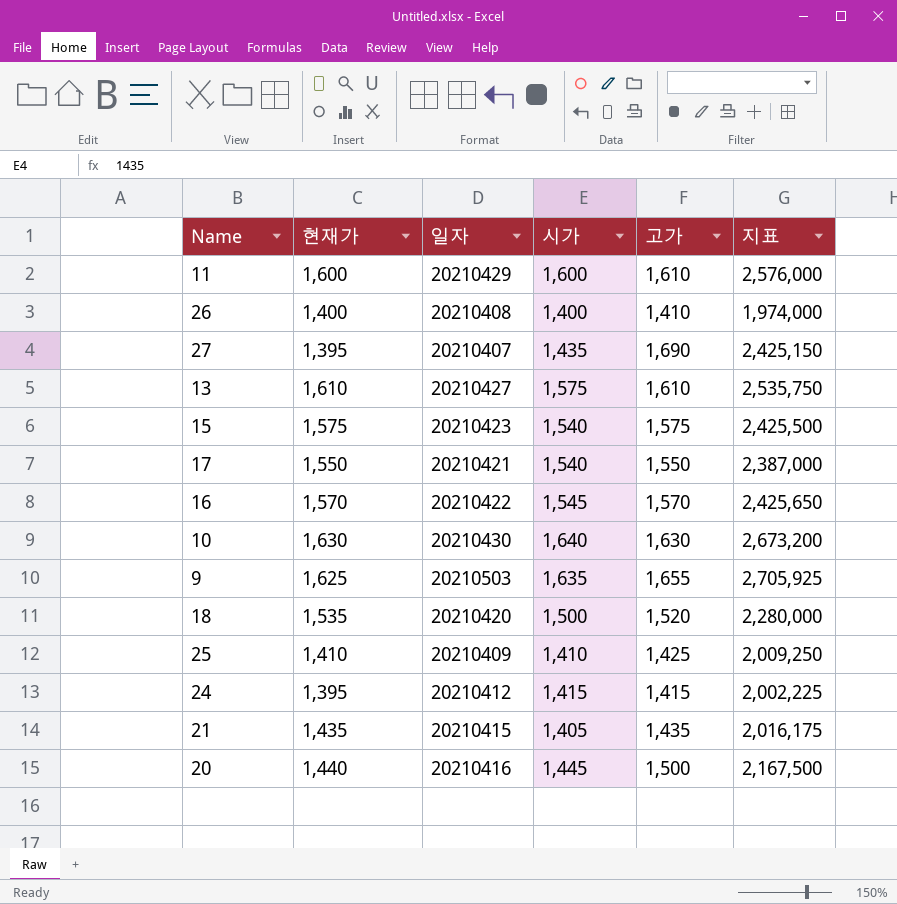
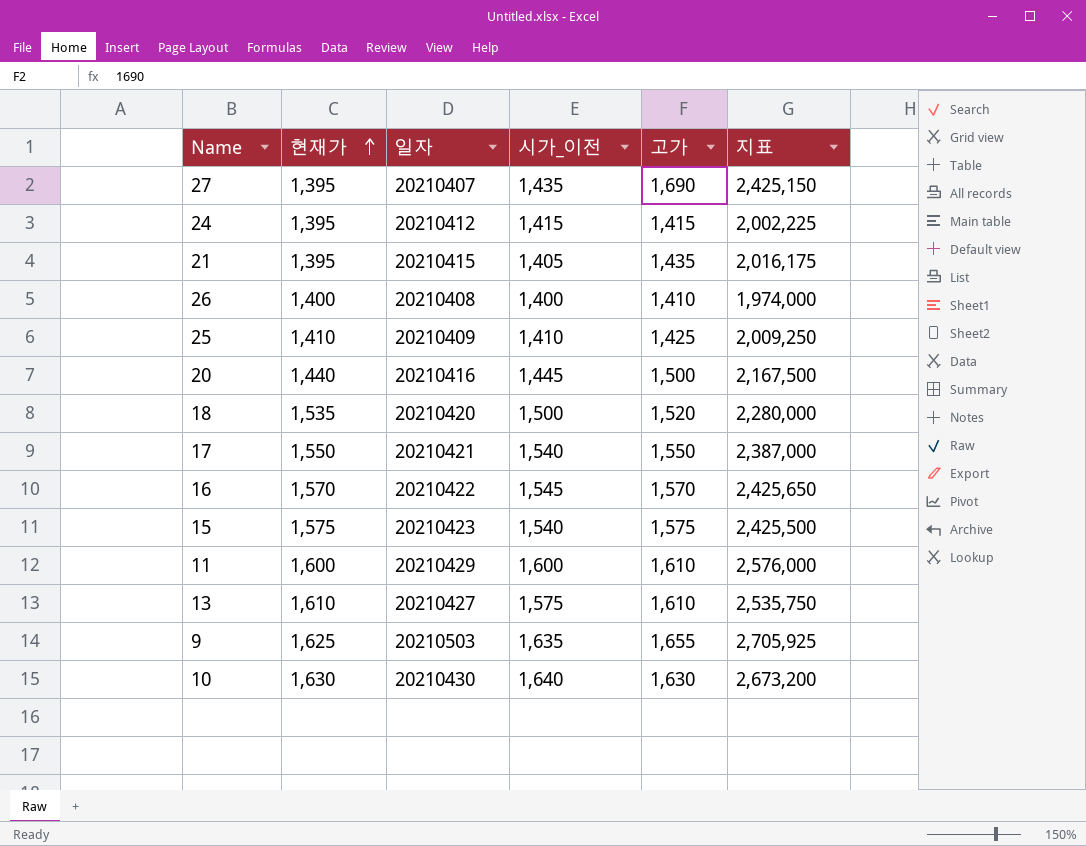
row order: none -> 현재가 ascending
column name: 시가 -> 시가_이전
21 | 현재가: 1,435 -> 1,395

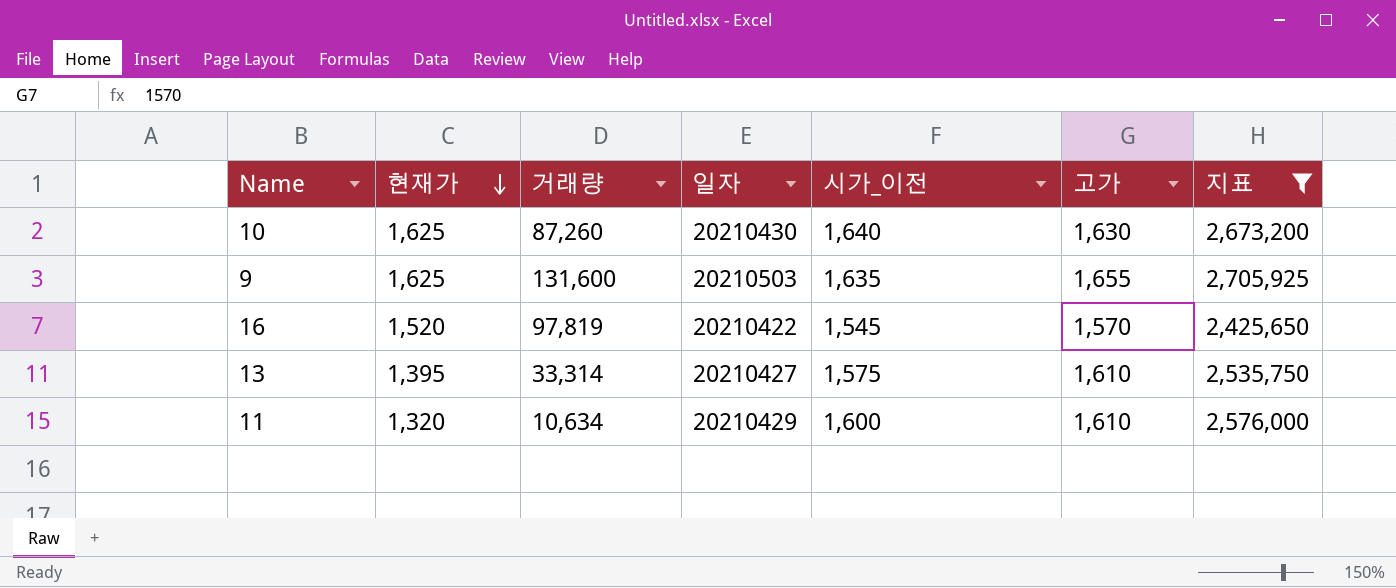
filter: none -> 지표 >= 2,425,650
row order: 현재가 ascending -> 현재가 descending
column 거래량 | position: none -> 3
10 | 현재가: 1,630 -> 1,625
16 | 현재가: 1,570 -> 1,520
13 | 현재가: 1,610 -> 1,395
11 | 현재가: 1,600 -> 1,320

